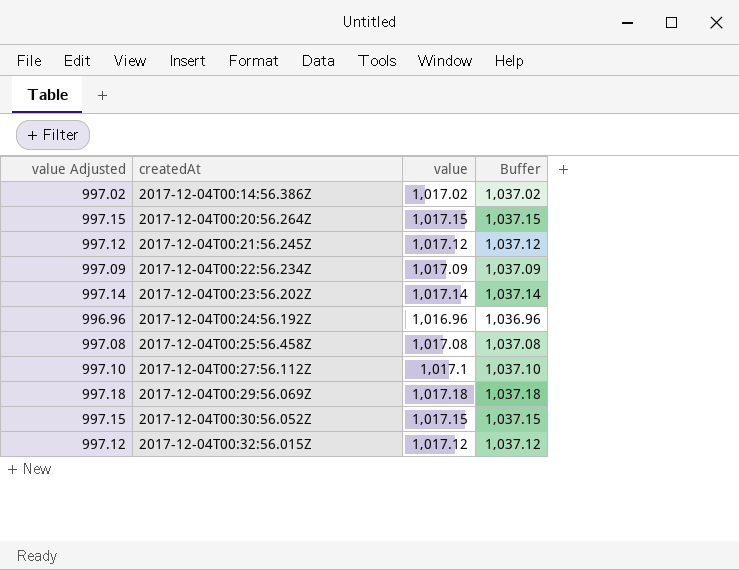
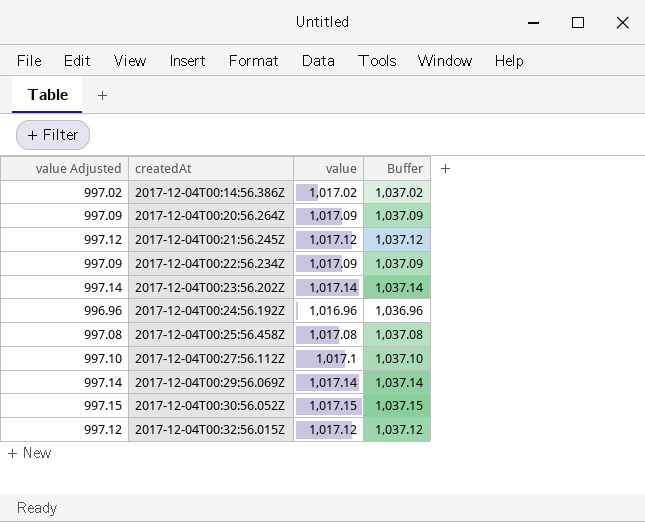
2017-12-04T00:20:56.264Z | value Adjusted: 997.15 -> 997.09
2017-12-04T00:20:56.264Z | value: 1,017.15 -> 1,017.09
2017-12-04T00:20:56.264Z | Buffer: 1,037.15 -> 1,037.09
2017-12-04T00:29:56.069Z | value Adjusted: 997.18 -> 997.14
2017-12-04T00:29:56.069Z | value: 1,017.18 -> 1,017.14
2017-12-04T00:29:56.069Z | Buffer: 1,037.18 -> 1,037.14

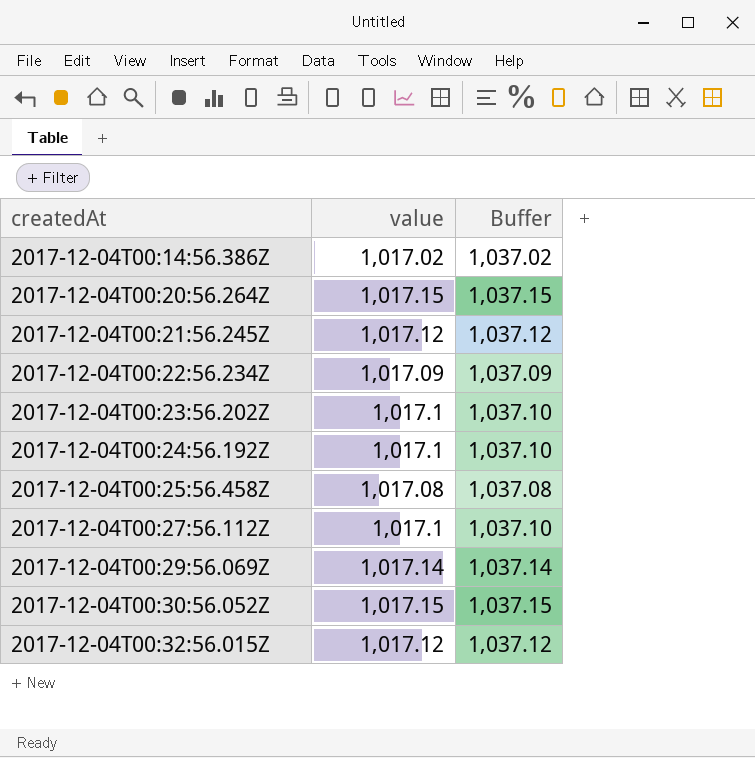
column value Adjusted | formula: [value] - 20 -> none
2017-12-04T00:20:56.264Z | value: 1,017.09 -> 1,017.15
2017-12-04T00:20:56.264Z | Buffer: 1,037.09 -> 1,037.15
2017-12-04T00:23:56.202Z | value: 1,017.14 -> 1,017.1
2017-12-04T00:23:56.202Z | Buffer: 1,037.14 -> 1,037.10
2017-12-04T00:24:56.192Z | value: 1,016.96 -> 1,017.1
2017-12-04T00:24:56.192Z | Buffer: 1,036.96 -> 1,037.10

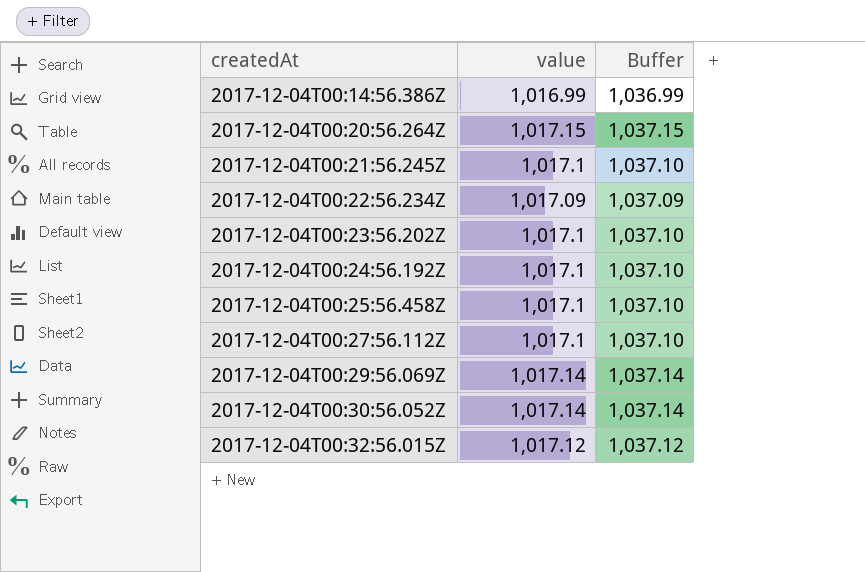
2017-12-04T00:14:56.386Z | value: 1,017.02 -> 1,016.99
2017-12-04T00:14:56.386Z | Buffer: 1,037.02 -> 1,036.99
2017-12-04T00:21:56.245Z | value: 1,017.12 -> 1,017.1
2017-12-04T00:21:56.245Z | Buffer: 1,037.12 -> 1,037.10
2017-12-04T00:25:56.458Z | value: 1,017.08 -> 1,017.1
2017-12-04T00:25:56.458Z | Buffer: 1,037.08 -> 1,037.10
2017-12-04T00:30:56.052Z | value: 1,017.15 -> 1,017.14
2017-12-04T00:30:56.052Z | Buffer: 1,037.15 -> 1,037.14

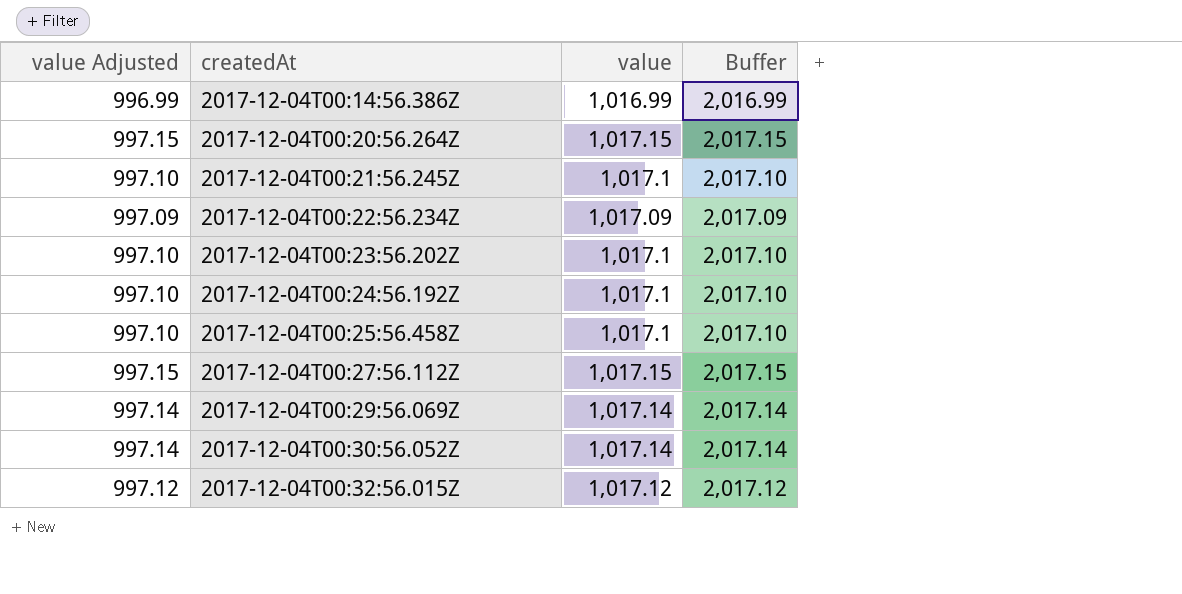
column value Adjusted | formula: none -> [value] - 20
column Buffer | formula: [value] + 20 -> [value] + 1000
2017-12-04T00:27:56.112Z | value: 1,017.1 -> 1,017.15

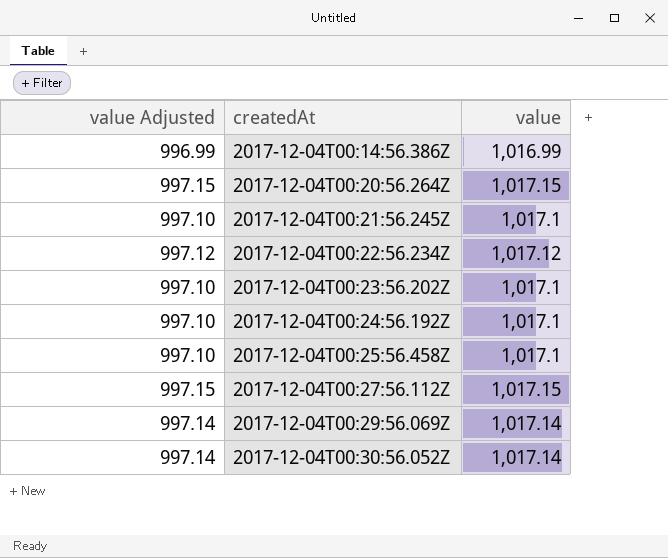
column Buffer | formula: [value] + 1000 -> none
row 2017-12-04T00:32:56.015Z: 997.12 | 1,017.12 | 2,017.12 -> none
2017-12-04T00:22:56.234Z | value Adjusted: 997.09 -> 997.12
2017-12-04T00:22:56.234Z | value: 1,017.09 -> 1,017.12

